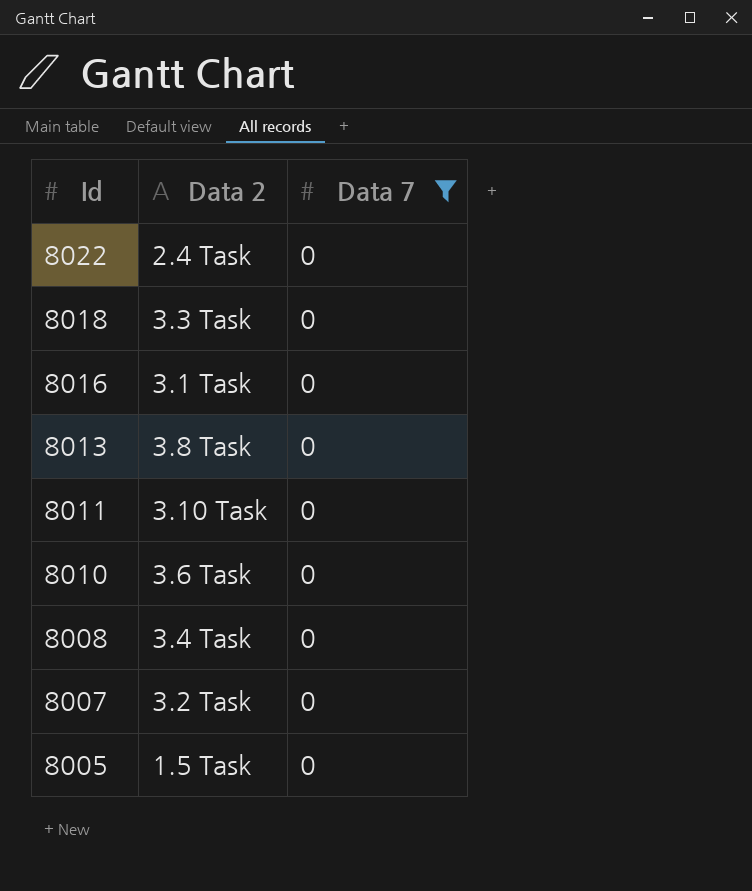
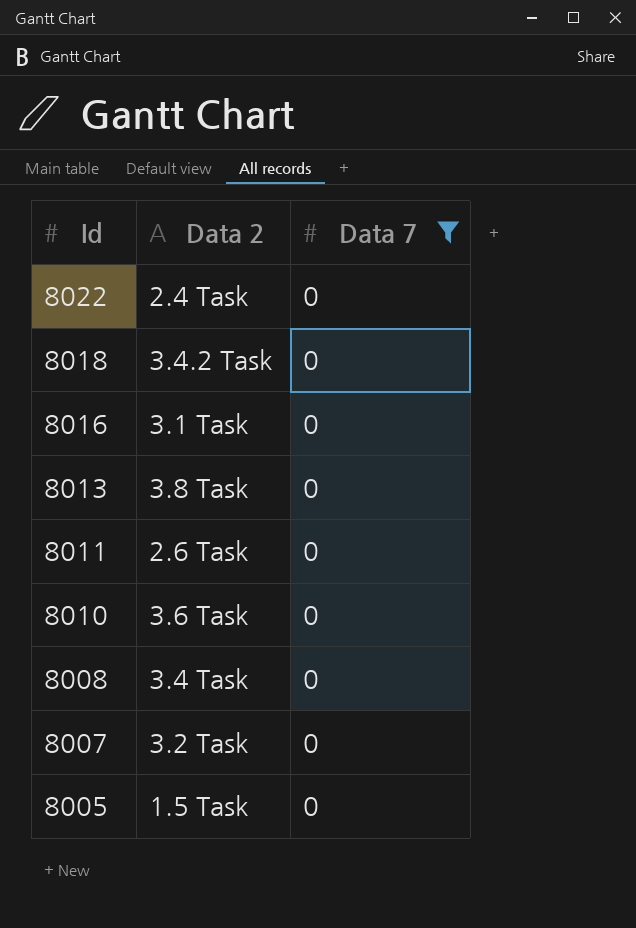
8018 | Data 2: 3.3 Task -> 3.4.2 Task
8011 | Data 2: 3.10 Task -> 2.6 Task

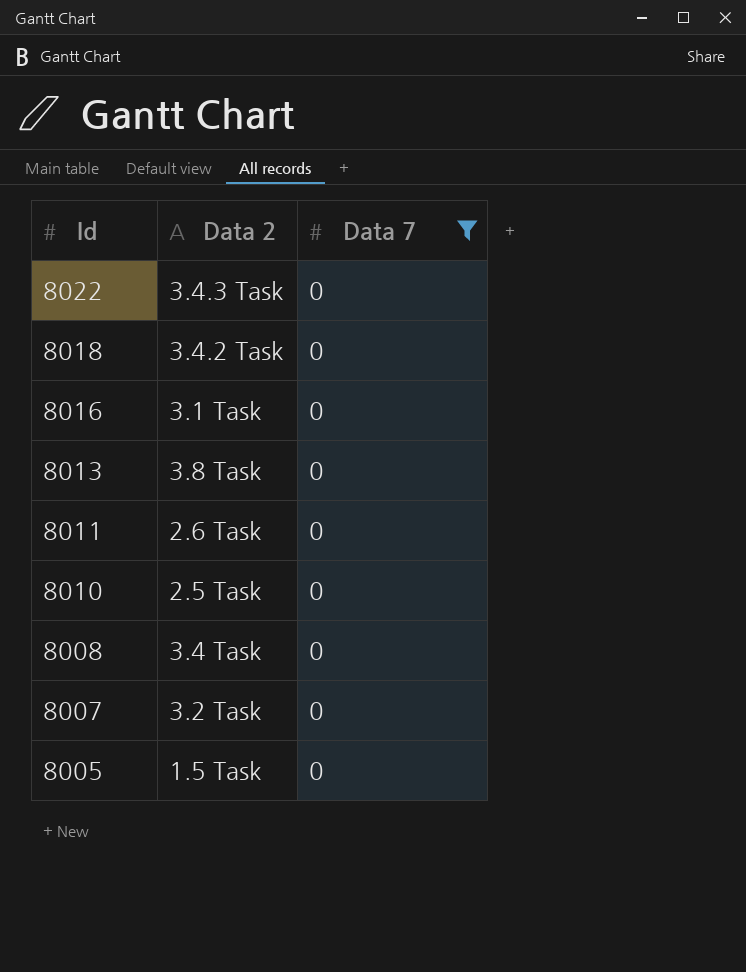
8022 | Data 2: 2.4 Task -> 3.4.3 Task
8010 | Data 2: 3.6 Task -> 2.5 Task

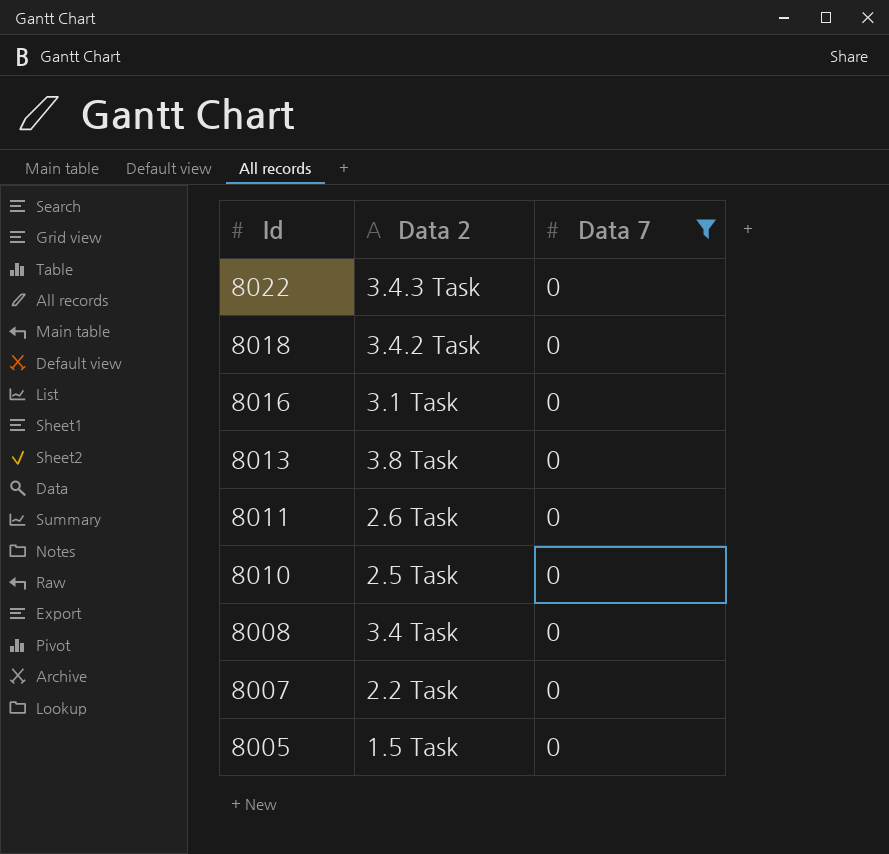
8007 | Data 2: 3.2 Task -> 2.2 Task

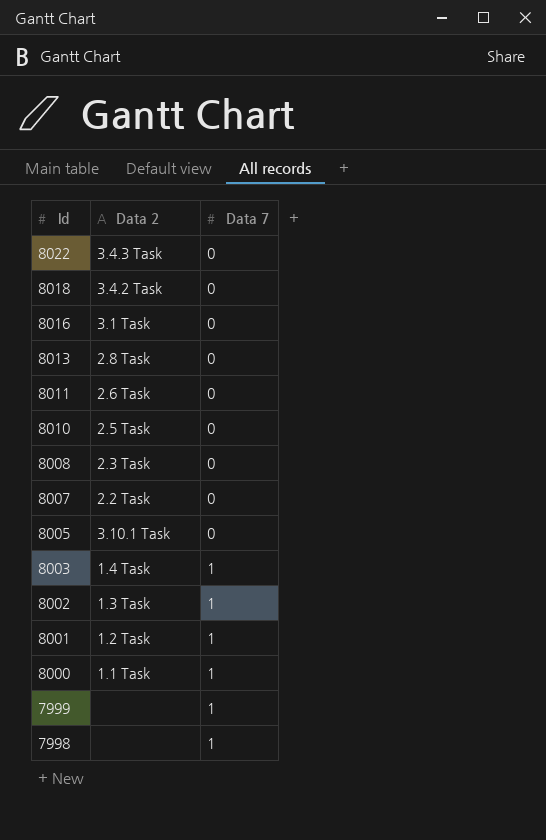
filter: Data 7 = 0 -> none
8013 | Data 2: 3.8 Task -> 2.8 Task
8008 | Data 2: 3.4 Task -> 2.3 Task
8005 | Data 2: 1.5 Task -> 3.10.1 Task

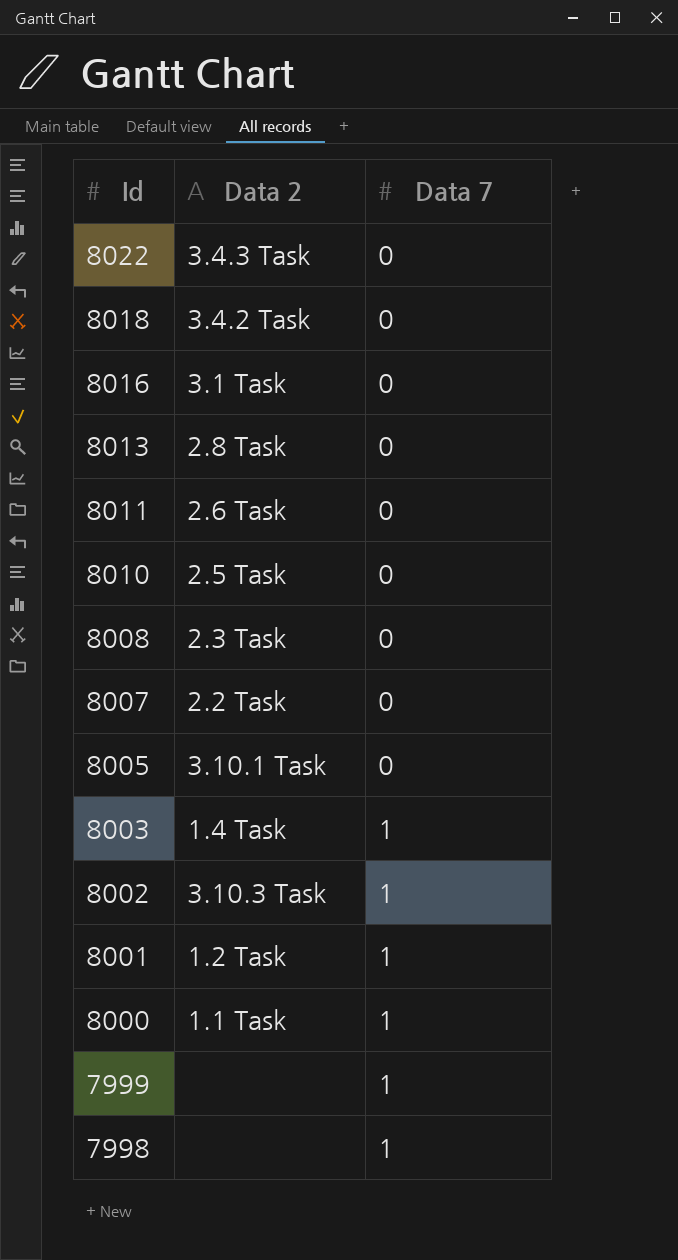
8002 | Data 2: 1.3 Task -> 3.10.3 Task

